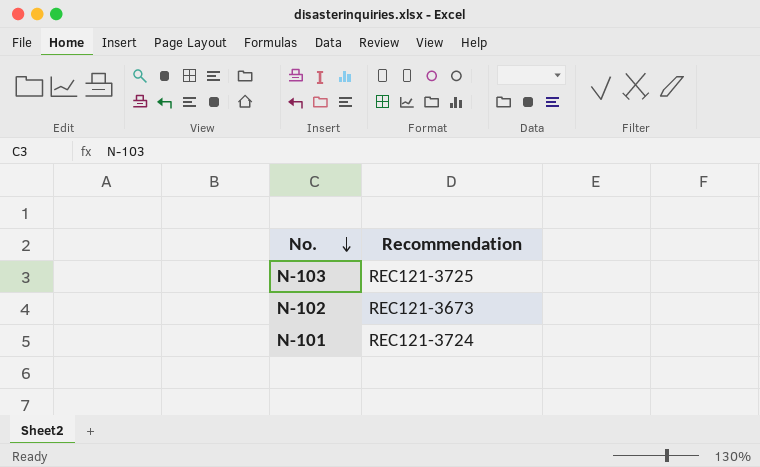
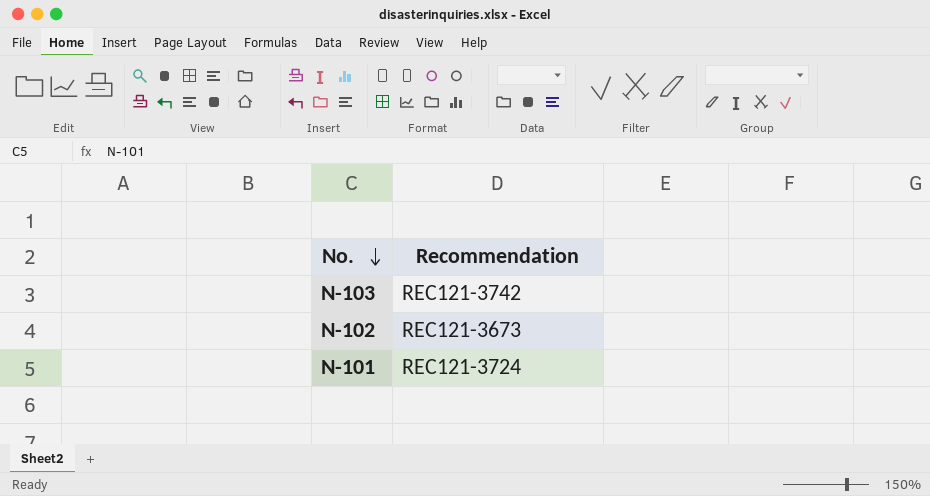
N-103 | Recommendation: REC121-3725 -> REC121-3742

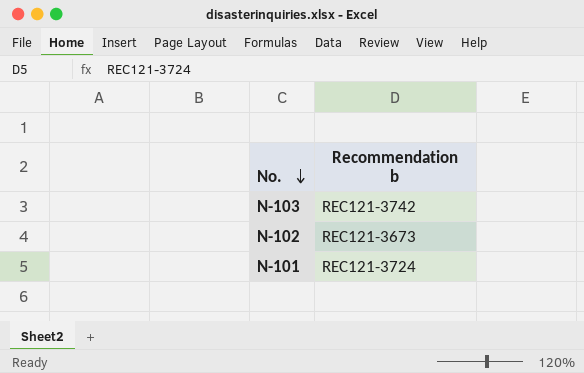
column name: Recommendation -> Recommendation b

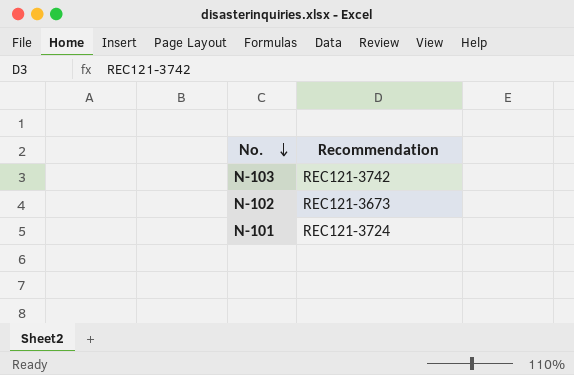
column name: Recommendation b -> Recommendation

